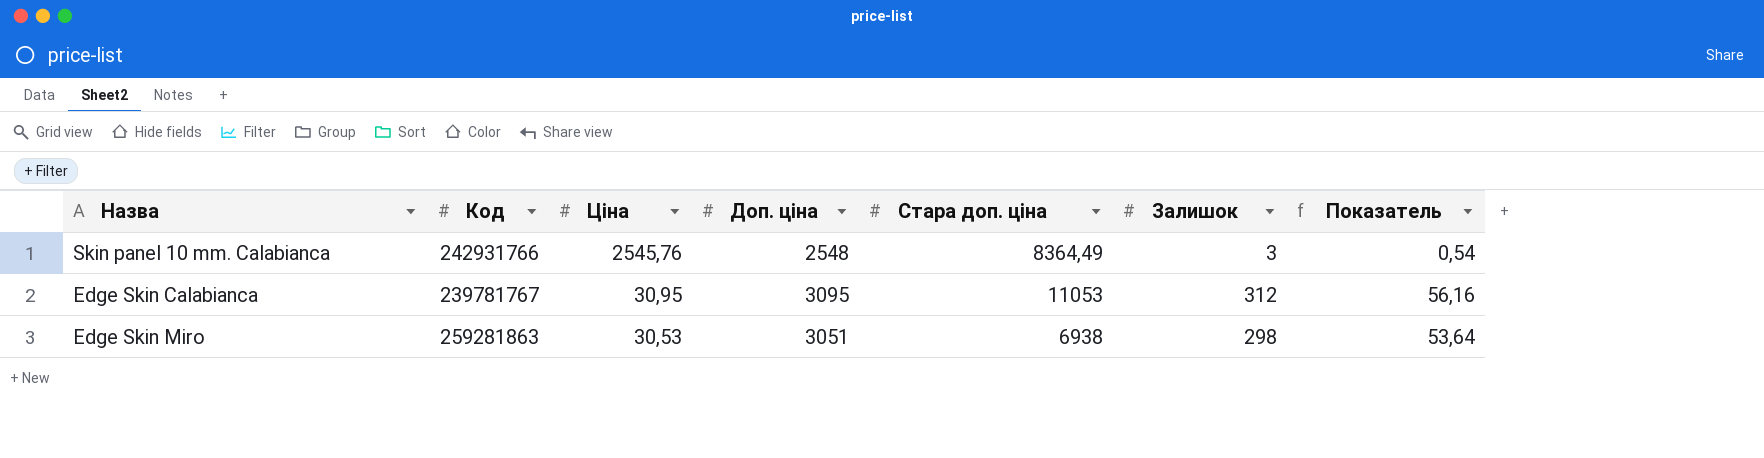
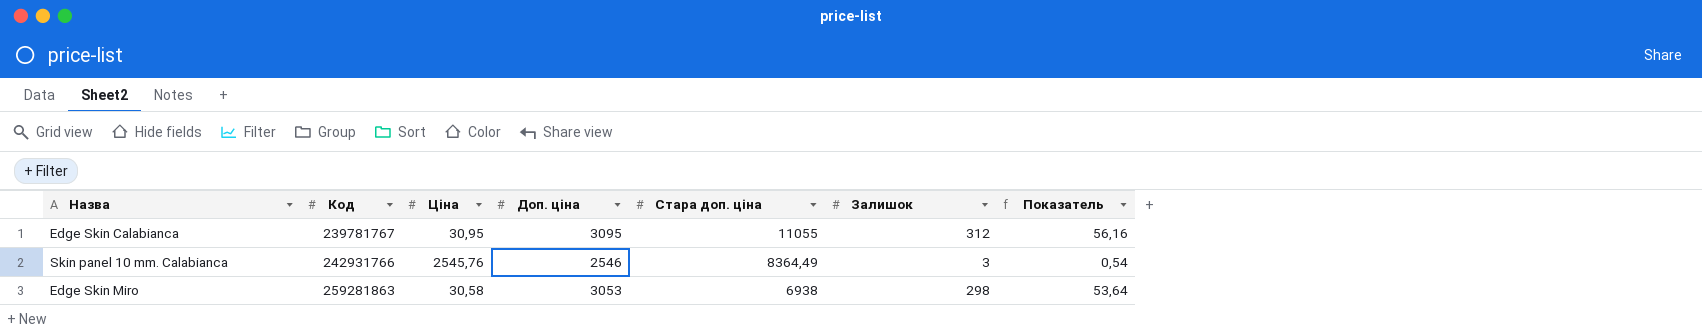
row order: Ціна descending -> Код ascending
Edge Skin Calabianca | Стара доп. ціна: 11053 -> 11055
Skin panel 10 mm. Calabianca | Доп. ціна: 2548 -> 2546
Edge Skin Miro | Ціна: 30,53 -> 30,58
Edge Skin Miro | Доп. ціна: 3051 -> 3053

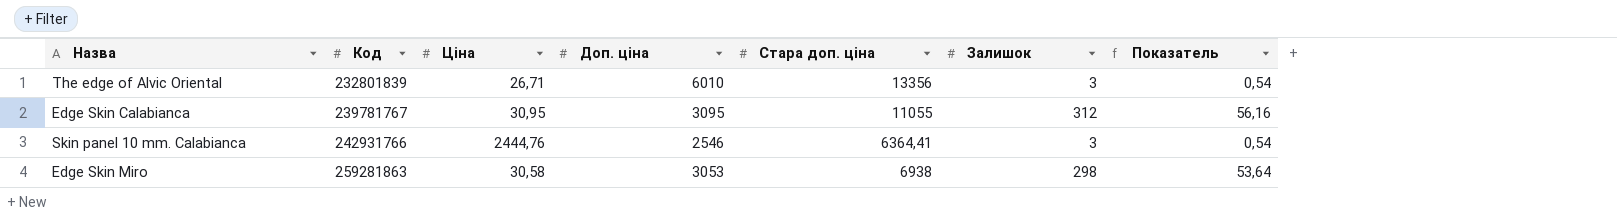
row The edge of Alvic Oriental: none -> 232801839 | 26,71 | 6010 | 13356 | 3 | 0,54
Skin panel 10 mm. Calabianca | Ціна: 2545,76 -> 2444,76
Skin panel 10 mm. Calabianca | Стара доп. ціна: 8364,49 -> 6364,41

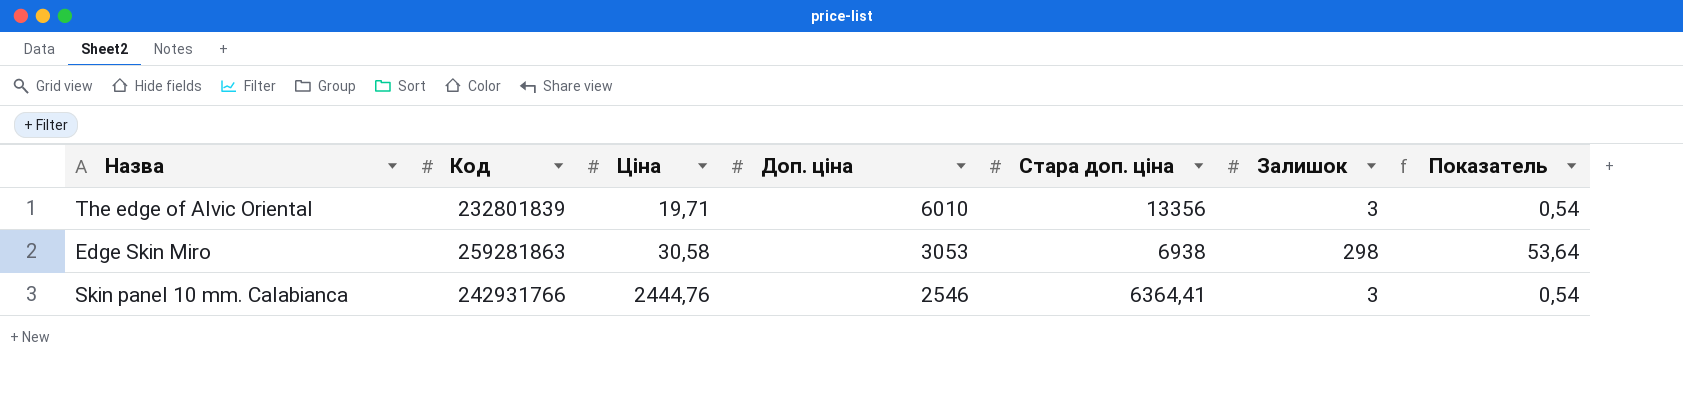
row order: Код ascending -> Ціна ascending
row Edge Skin Calabianca: 239781767 | 30,95 | 3095 | 11055 | 312 | 56,16 -> none
The edge of Alvic Oriental | Ціна: 26,71 -> 19,71

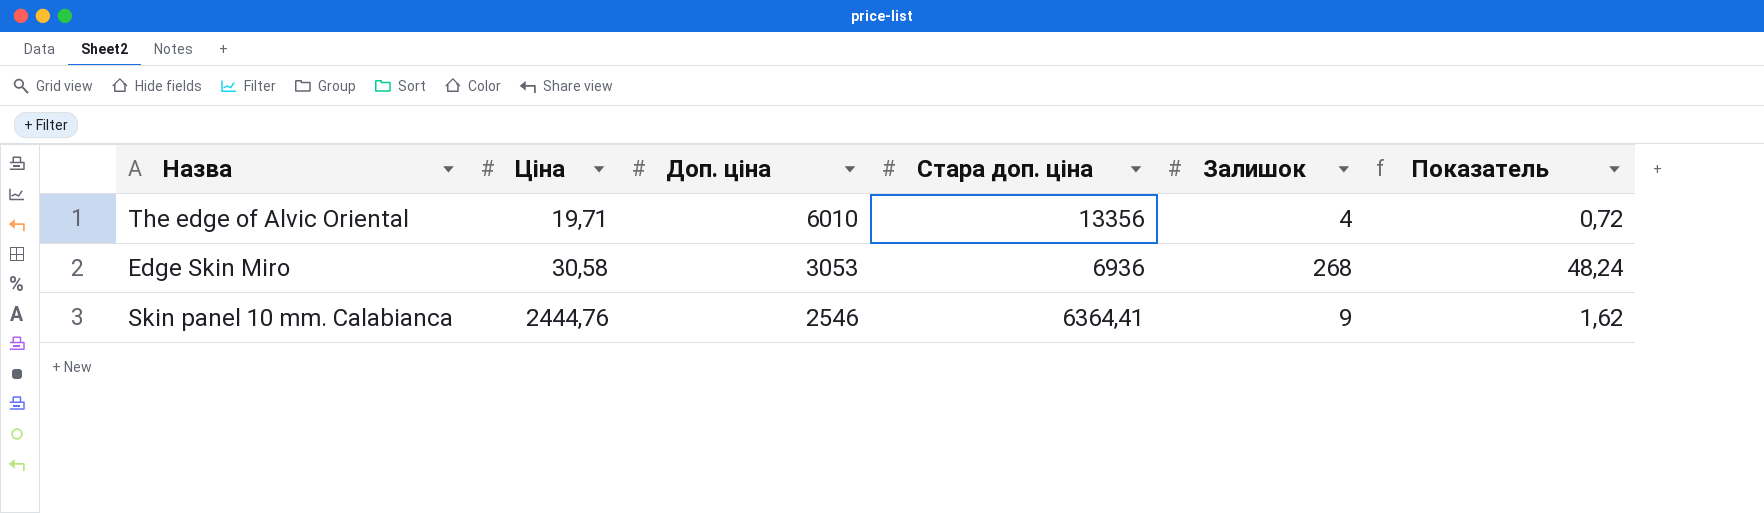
column Код | position: 2 -> none
The edge of Alvic Oriental | Залишок: 3 -> 4
The edge of Alvic Oriental | Показатель: 0,54 -> 0,72
Edge Skin Miro | Стара доп. ціна: 6938 -> 6936
Edge Skin Miro | Залишок: 298 -> 268
Edge Skin Miro | Показатель: 53,64 -> 48,24
Skin panel 10 mm. Calabianca | Залишок: 3 -> 9
Skin panel 10 mm. Calabianca | Показатель: 0,54 -> 1,62

